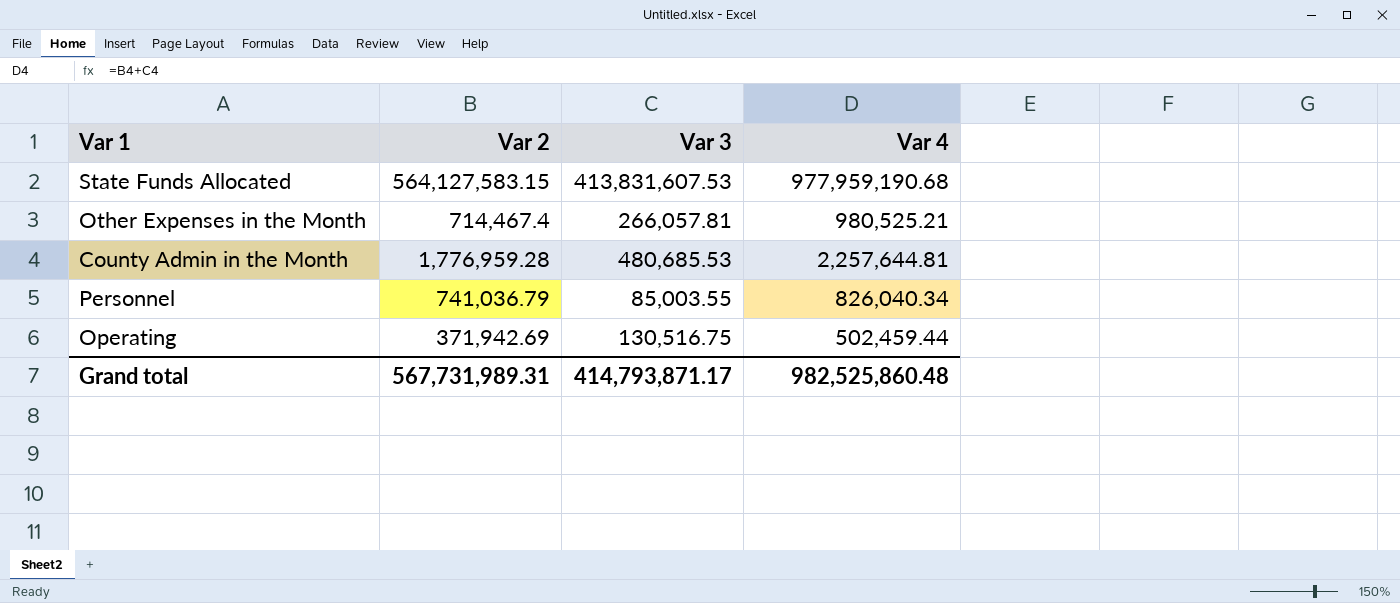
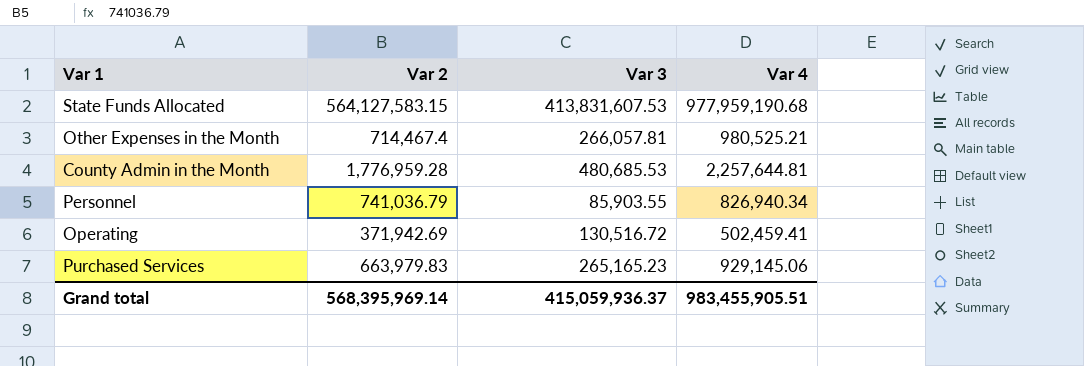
Personnel | Var 3: 85,003.55 -> 85,903.55
Personnel | Var 4: 826,040.34 -> 826,940.34
Operating | Var 3: 130,516.75 -> 130,516.72
Operating | Var 4: 502,459.44 -> 502,459.41
row Purchased Services: none -> 663,979.83 | 265,165.23 | 929,145.06
Grand total | Var 2: 567,731,989.31 -> 568,395,969.14
Grand total | Var 3: 414,793,871.17 -> 415,059,936.37
Grand total | Var 4: 982,525,860.48 -> 983,455,905.51

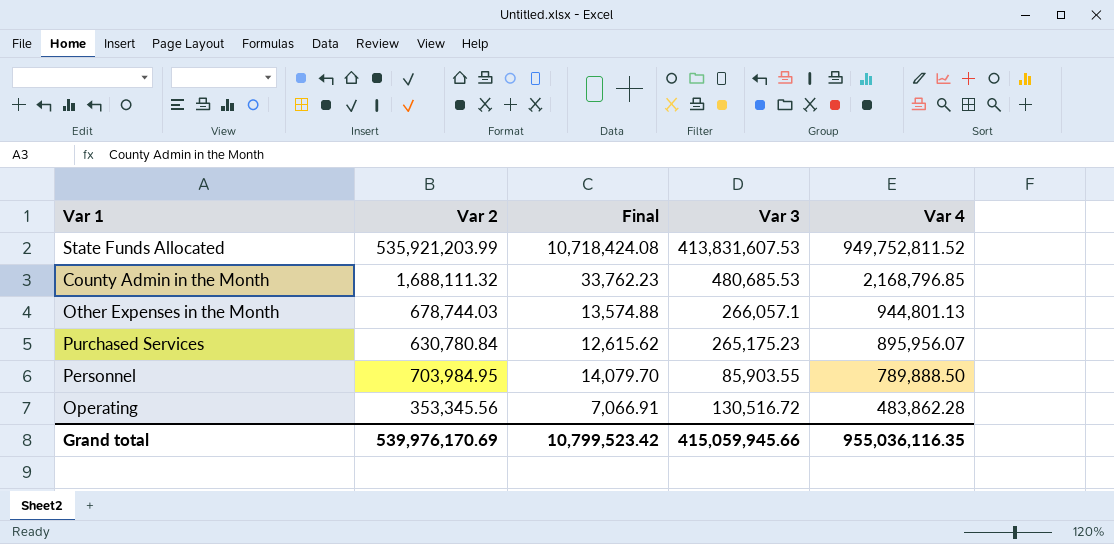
row order: none -> Var 4 descending
column Final | formula: none -> [Var 2] * 0.02
State Funds Allocated | Var 2: 564,127,583.15 -> 535,921,203.99
State Funds Allocated | Var 4: 977,959,190.68 -> 949,752,811.52
County Admin in the Month | Var 2: 1,776,959.28 -> 1,688,111.32
County Admin in the Month | Var 4: 2,257,644.81 -> 2,168,796.85
Other Expenses in the Month | Var 2: 714,467.4 -> 678,744.03
Other Expenses in the Month | Var 3: 266,057.81 -> 266,057.1
Other Expenses in the Month | Var 4: 980,525.21 -> 944,801.13
Purchased Services | Var 2: 663,979.83 -> 630,780.84
Purchased Services | Var 3: 265,165.23 -> 265,175.23
Purchased Services | Var 4: 929,145.06 -> 895,956.07
Personnel | Var 2: 741,036.79 -> 703,984.95
Personnel | Var 4: 826,940.34 -> 789,888.50
Operating | Var 2: 371,942.69 -> 353,345.56
Operating | Var 4: 502,459.41 -> 483,862.28
Grand total | Var 2: 568,395,969.14 -> 539,976,170.69
Grand total | Var 3: 415,059,936.37 -> 415,059,945.66
Grand total | Var 4: 983,455,905.51 -> 955,036,116.35

